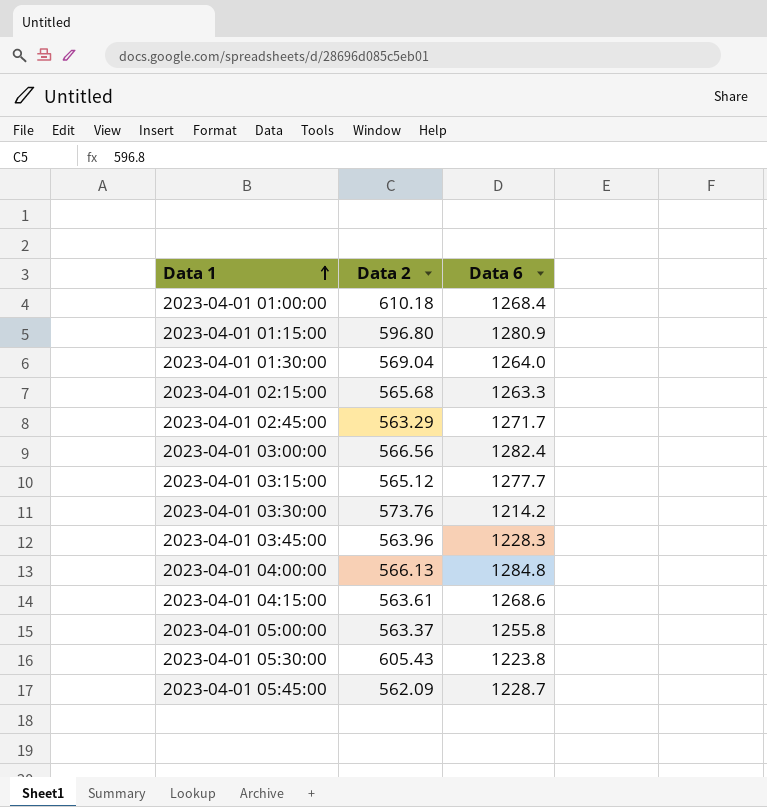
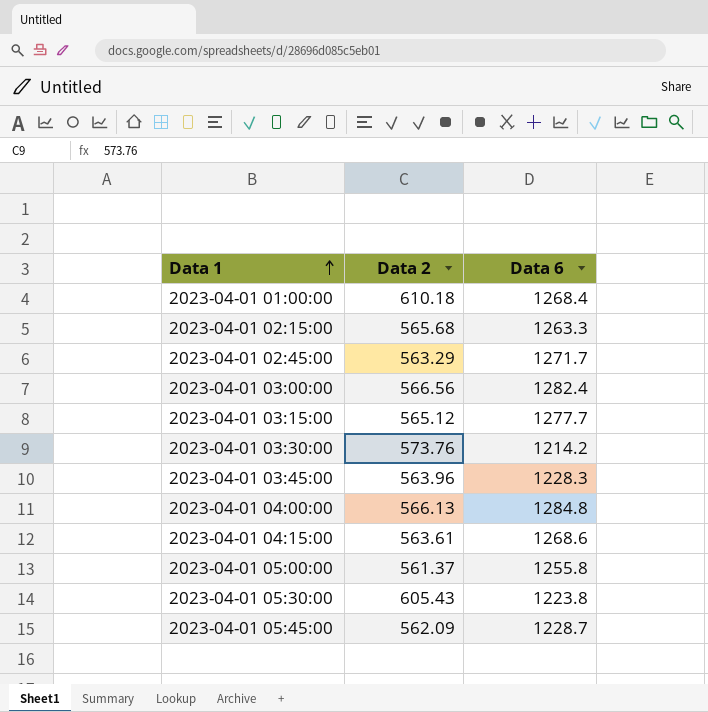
row 2023-04-01 01:15:00: 596.80 | 1280.9 -> none
row 2023-04-01 01:30:00: 569.04 | 1264.0 -> none
2023-04-01 05:00:00 | Data 2: 563.37 -> 561.37

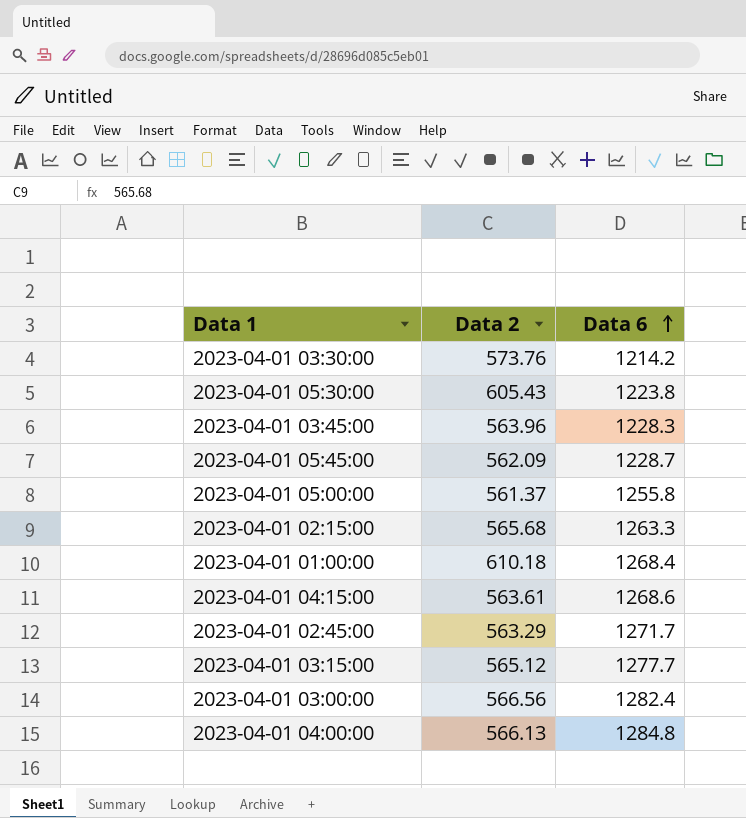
row order: Data 1 ascending -> Data 6 ascending

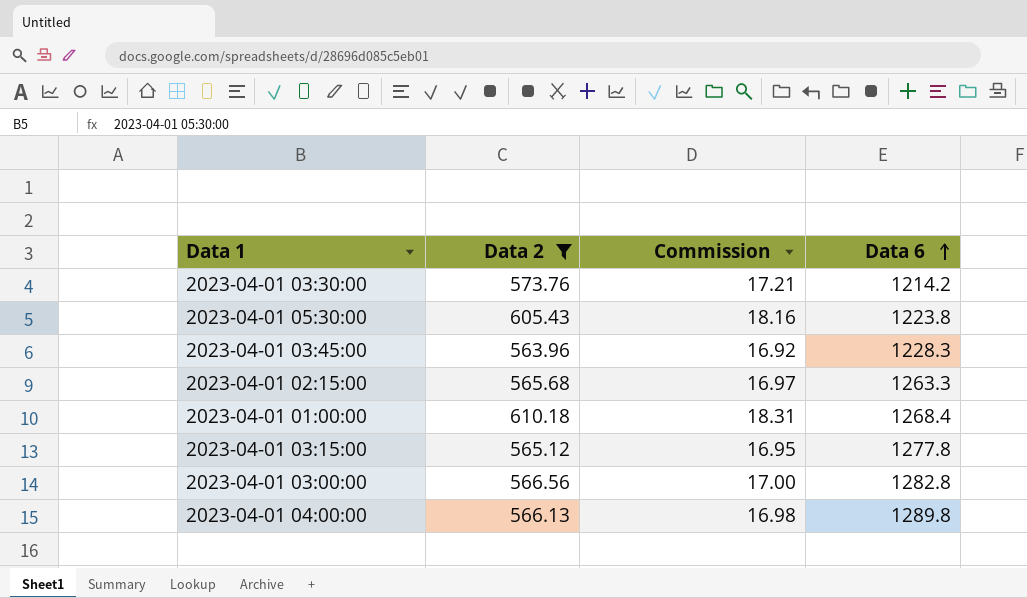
filter: none -> Data 2 >= 563.96
column Commission | formula: none -> [Data 2] * 0.03
2023-04-01 03:15:00 | Data 6: 1277.7 -> 1277.8
2023-04-01 03:00:00 | Data 6: 1282.4 -> 1282.8
2023-04-01 04:00:00 | Data 6: 1284.8 -> 1289.8

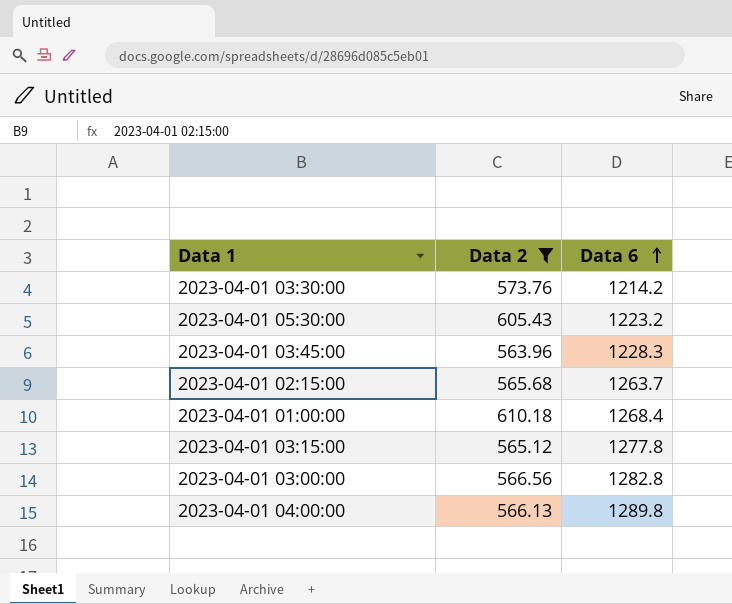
column Commission | formula: [Data 2] * 0.03 -> none
2023-04-01 05:30:00 | Data 6: 1223.8 -> 1223.2
2023-04-01 02:15:00 | Data 6: 1263.3 -> 1263.7

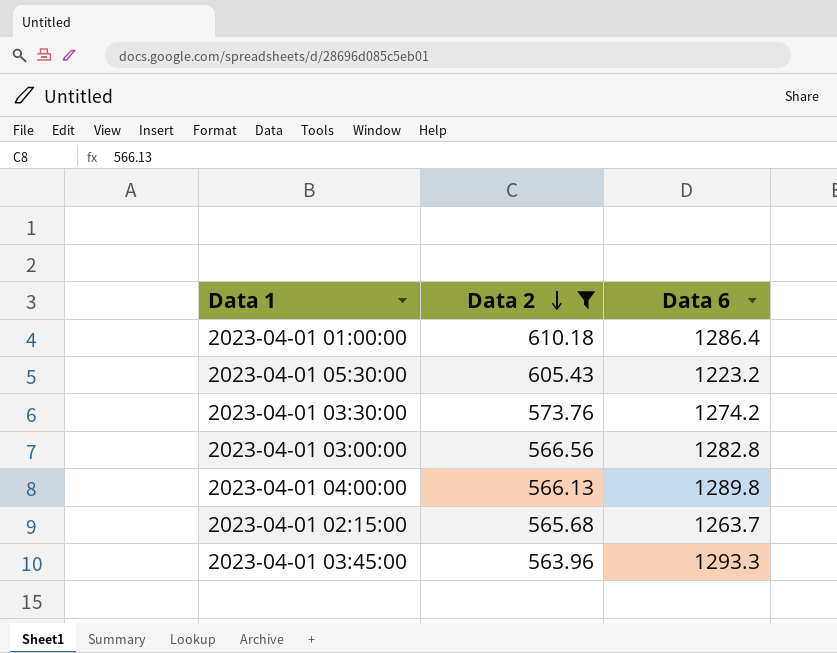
row order: Data 6 ascending -> Data 2 descending
row 2023-04-01 03:15:00: 565.12 | 1277.8 -> none
2023-04-01 01:00:00 | Data 6: 1268.4 -> 1286.4
2023-04-01 03:30:00 | Data 6: 1214.2 -> 1274.2
2023-04-01 03:45:00 | Data 6: 1228.3 -> 1293.3

